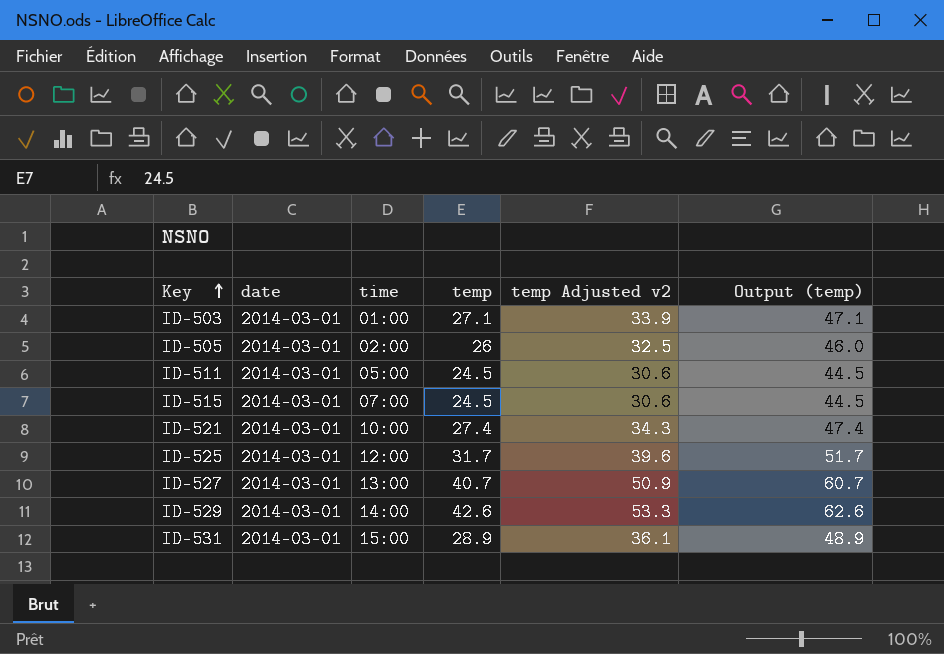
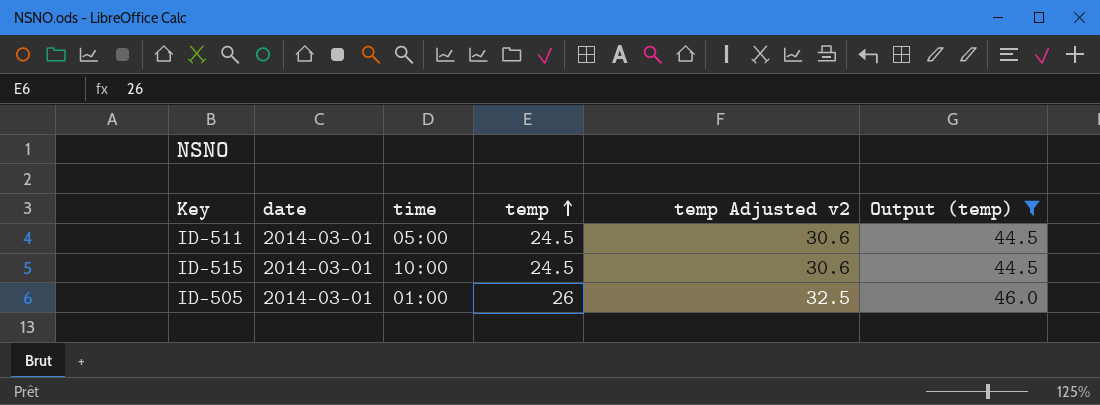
filter: none -> Output (temp) <= 46.0
row order: Key ascending -> temp ascending
ID-515 | time: 07:00 -> 10:00
ID-505 | time: 02:00 -> 01:00

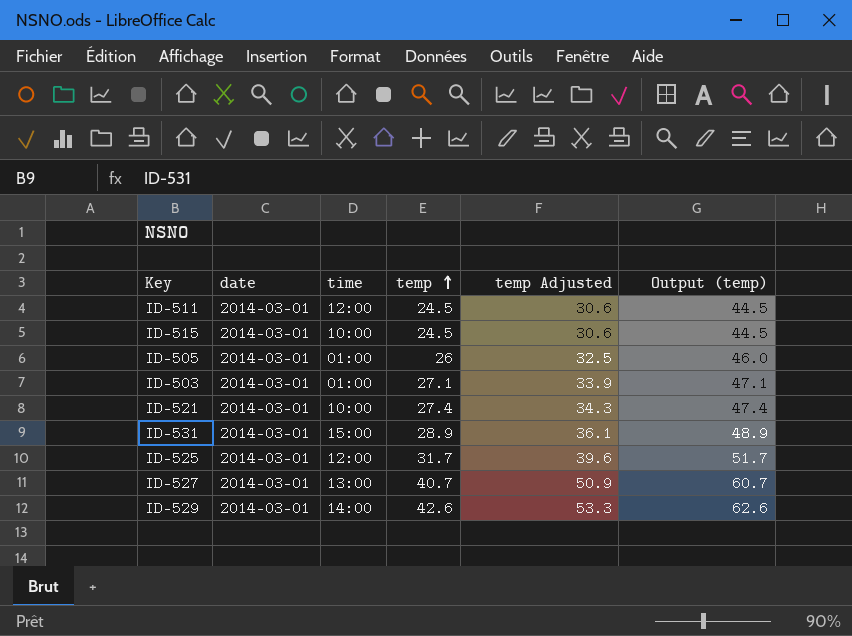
filter: Output (temp) <= 46.0 -> none
column name: temp Adjusted v2 -> temp Adjusted
ID-511 | time: 05:00 -> 12:00

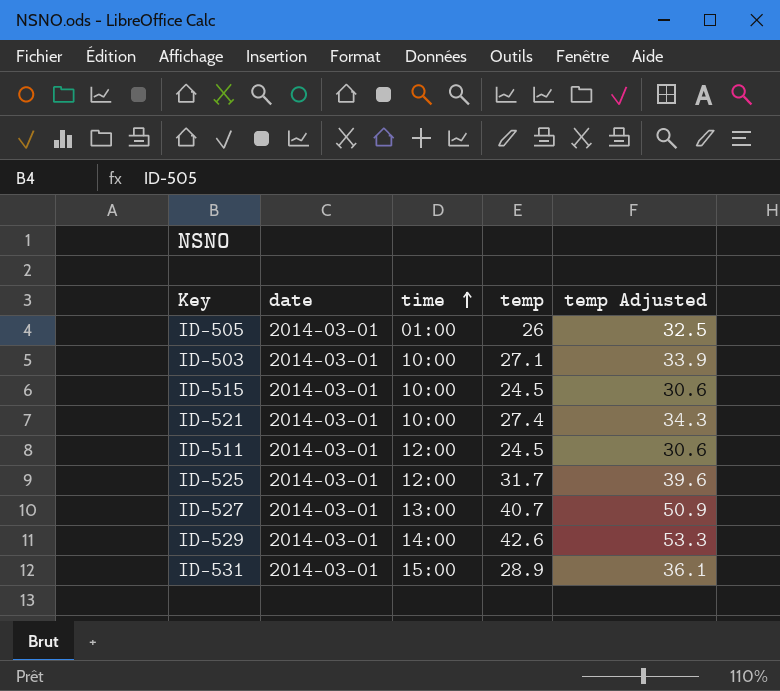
row order: temp ascending -> time ascending
column Output (temp) | formula: [temp] + 20 -> none
ID-503 | time: 01:00 -> 10:00

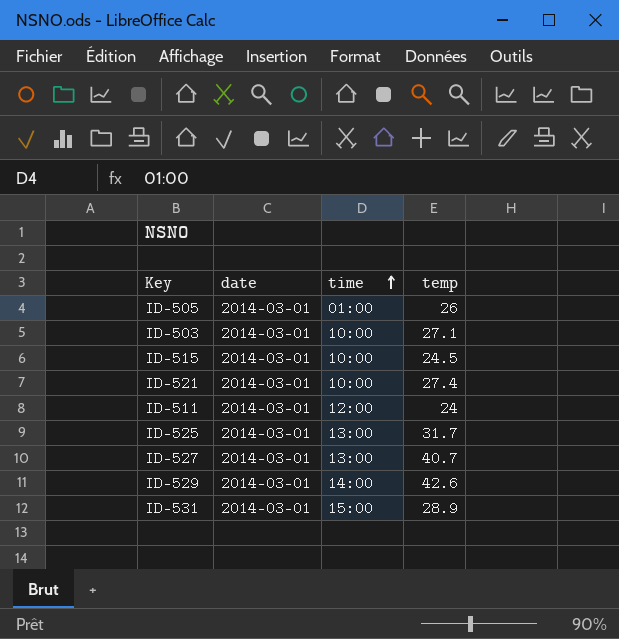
column temp Adjusted | formula: [temp] * 1.25 -> none
ID-511 | temp: 24.5 -> 24
ID-525 | time: 12:00 -> 13:00

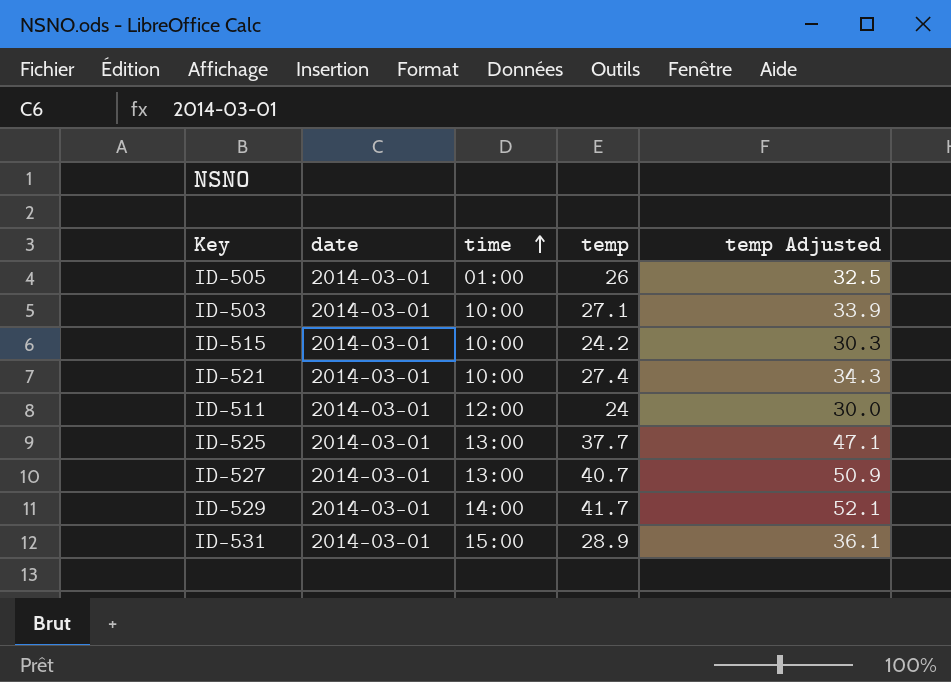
column temp Adjusted | formula: none -> [temp] * 1.25
ID-515 | temp: 24.5 -> 24.2
ID-525 | temp: 31.7 -> 37.7
ID-529 | temp: 42.6 -> 41.7

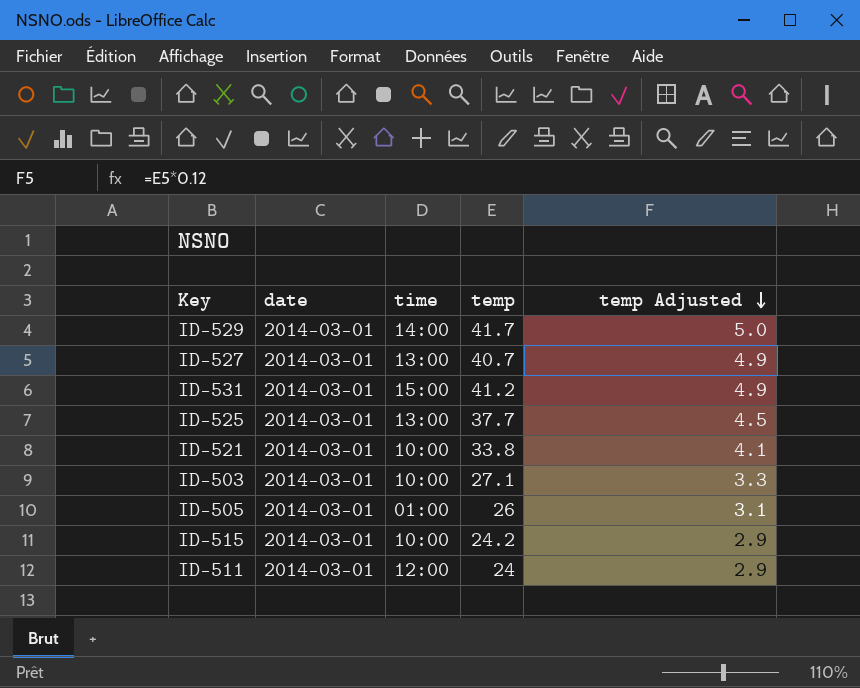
row order: time ascending -> temp Adjusted descending
column temp Adjusted | formula: [temp] * 1.25 -> [temp] * 0.12
ID-531 | temp: 28.9 -> 41.2
ID-521 | temp: 27.4 -> 33.8

